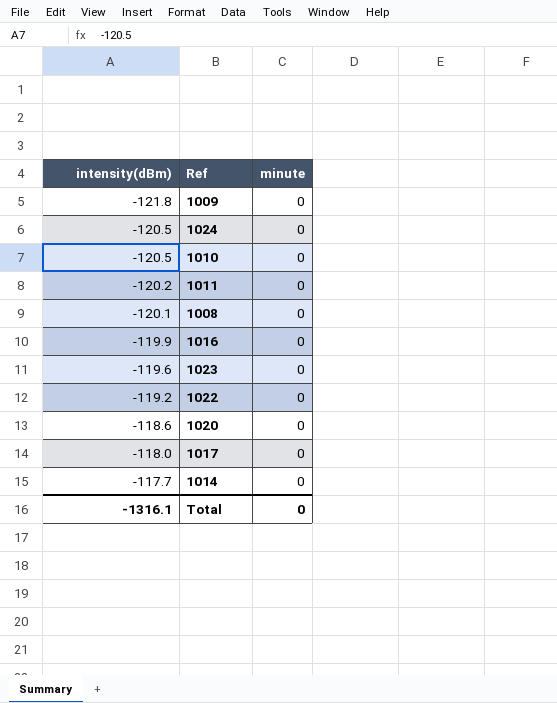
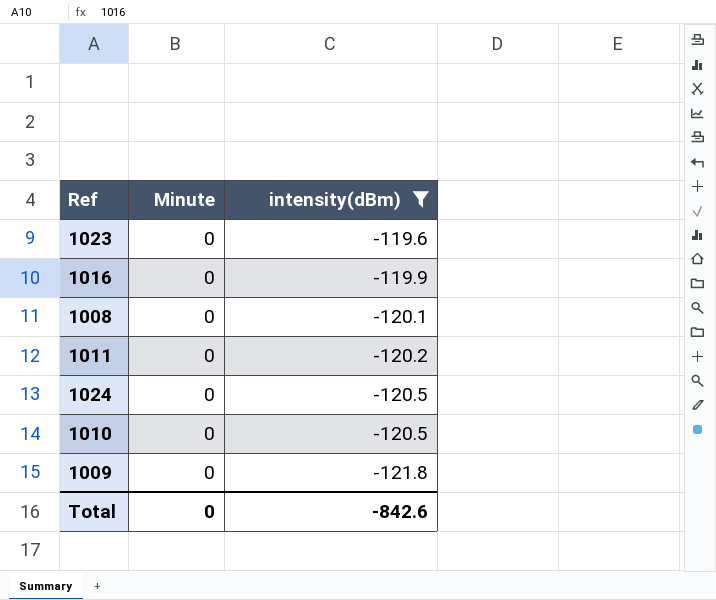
filter: none -> intensity(dBm) <= -119.6
row order: intensity(dBm) ascending -> intensity(dBm) descending
column name: minute -> Minute
column intensity(dBm) | position: 1 -> 3
Total | intensity(dBm): -1316.1 -> -842.6

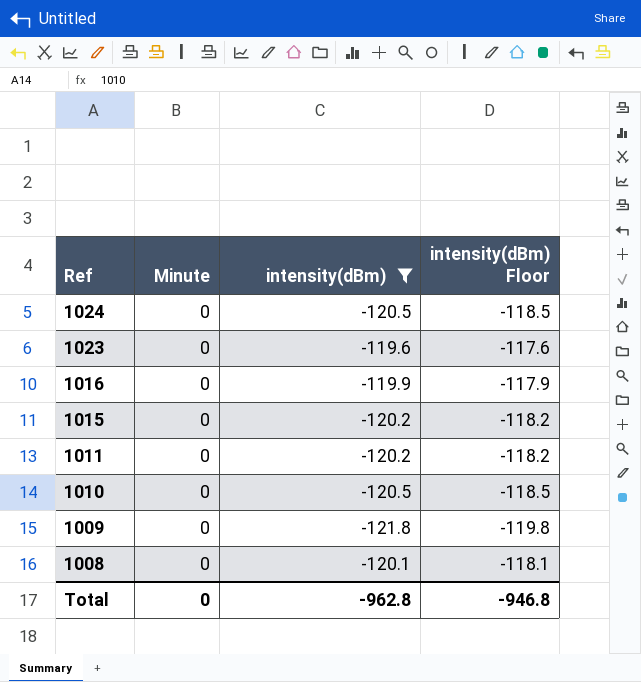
row order: intensity(dBm) descending -> Ref descending
column intensity(dBm) Floor | formula: none -> [intensity(dBm)] + 2
row 1015: none -> 0 | -120.2 | -118.2
Total | intensity(dBm): -842.6 -> -962.8

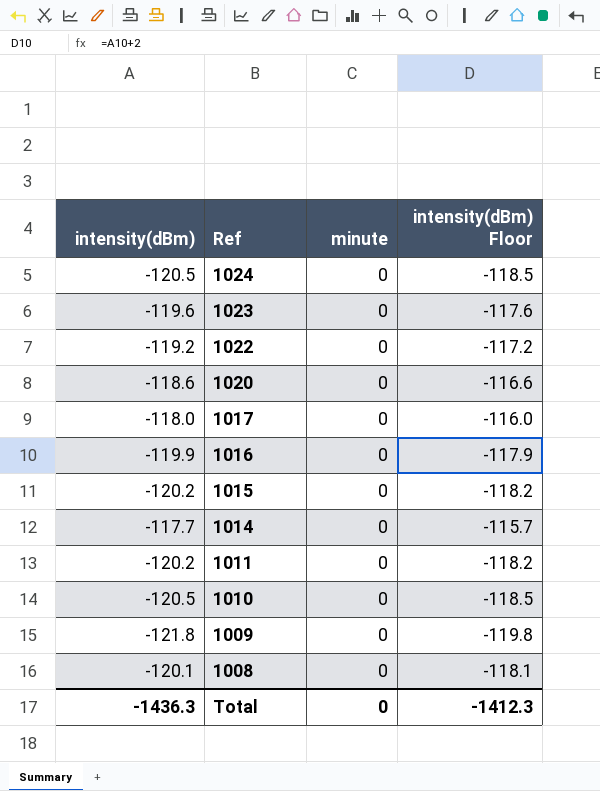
filter: intensity(dBm) <= -119.6 -> none
column intensity(dBm) | position: 3 -> 1
column name: Minute -> minute
Total | intensity(dBm): -962.8 -> -1436.3
Total | intensity(dBm) Floor: -946.8 -> -1412.3

